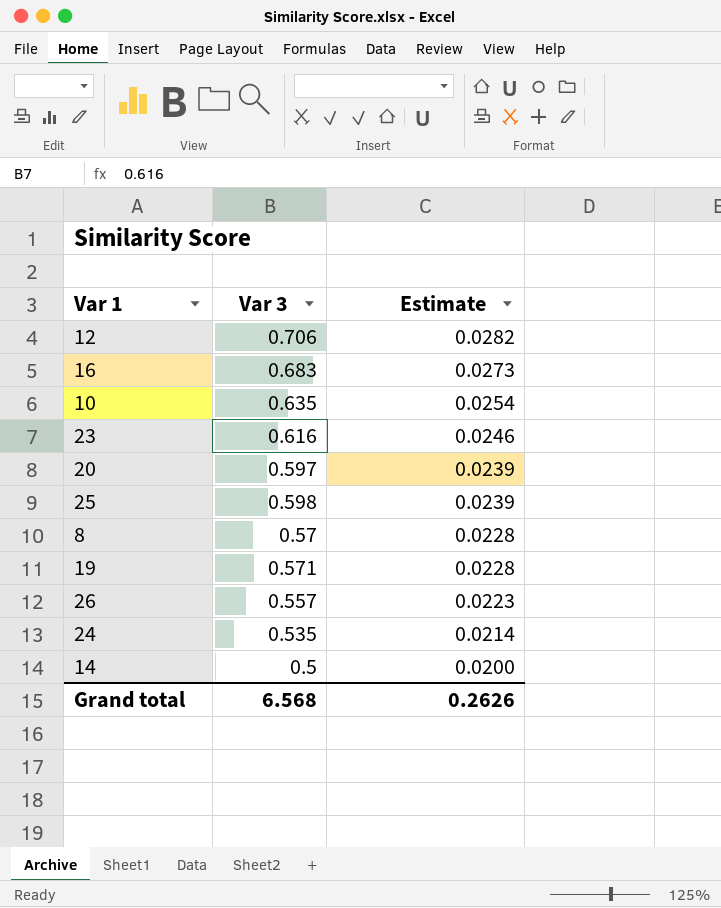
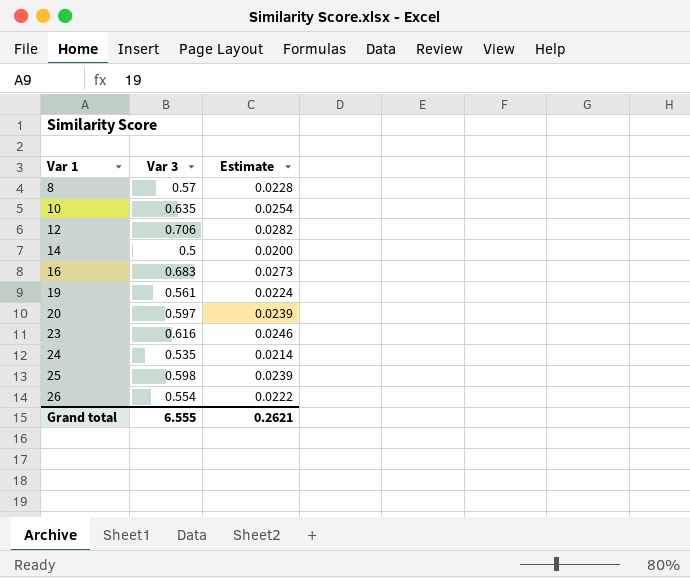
row order: Estimate descending -> Var 1 ascending
19 | Var 3: 0.571 -> 0.561
19 | Estimate: 0.0228 -> 0.0224
26 | Var 3: 0.557 -> 0.554
26 | Estimate: 0.0223 -> 0.0222
Grand total | Var 3: 6.568 -> 6.555
Grand total | Estimate: 0.2626 -> 0.2621

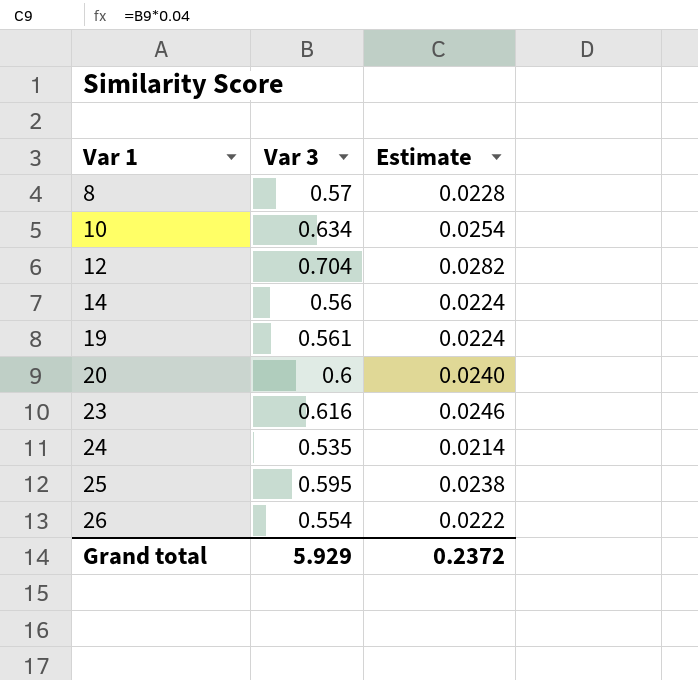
row 16: 0.683 | 0.0273 -> none
10 | Var 3: 0.635 -> 0.634
12 | Var 3: 0.706 -> 0.704
14 | Var 3: 0.5 -> 0.56
14 | Estimate: 0.0200 -> 0.0224
20 | Var 3: 0.597 -> 0.6
20 | Estimate: 0.0239 -> 0.0240
25 | Var 3: 0.598 -> 0.595
25 | Estimate: 0.0239 -> 0.0238
Grand total | Var 3: 6.555 -> 5.929
Grand total | Estimate: 0.2621 -> 0.2372

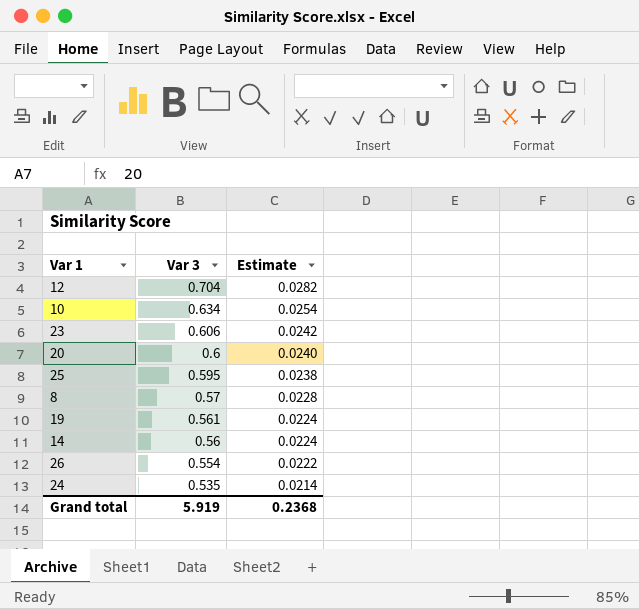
row order: Var 1 ascending -> Var 3 descending
23 | Var 3: 0.616 -> 0.606
23 | Estimate: 0.0246 -> 0.0242
Grand total | Var 3: 5.929 -> 5.919
Grand total | Estimate: 0.2372 -> 0.2368

